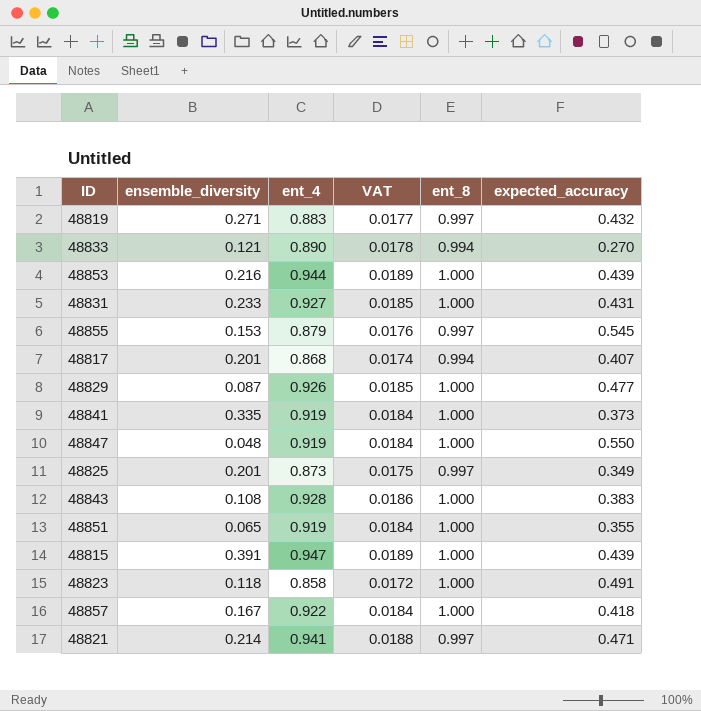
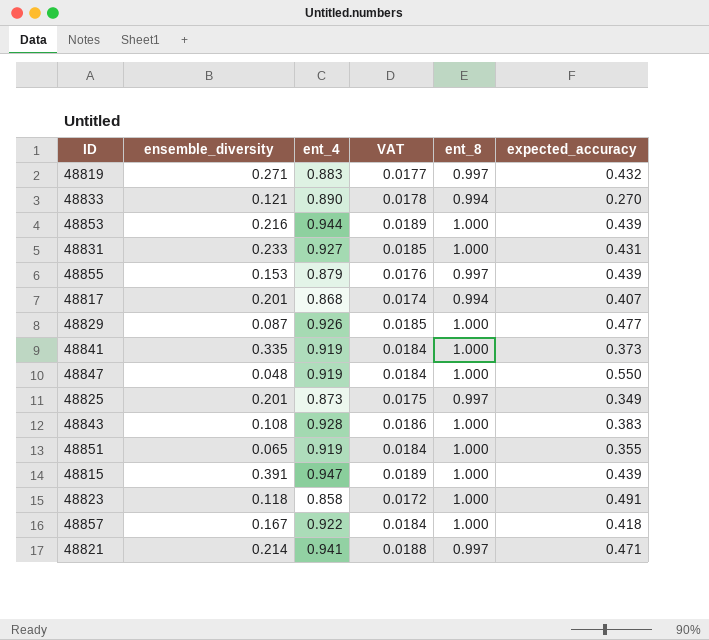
48855 | expected_accuracy: 0.545 -> 0.439

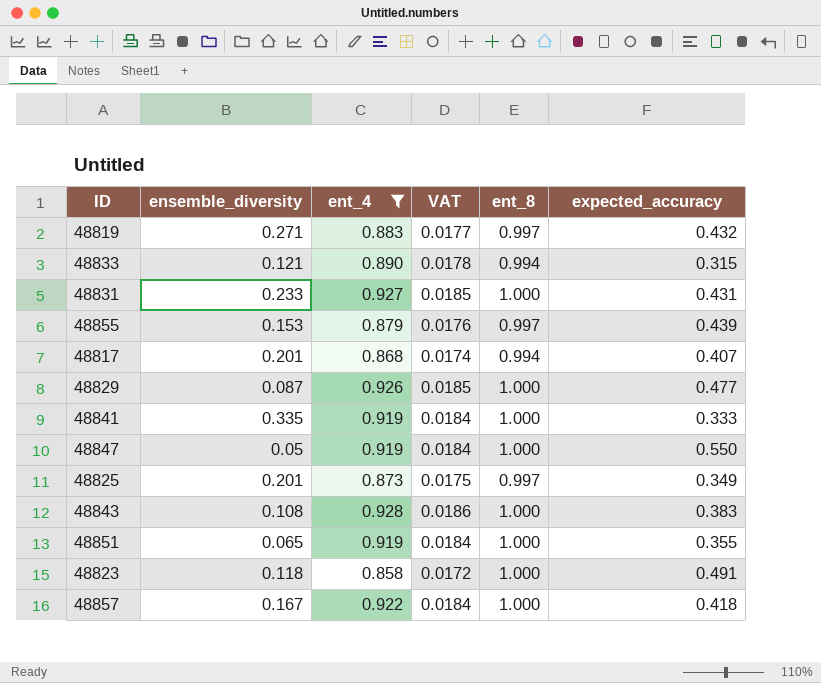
filter: none -> ent_4 <= 0.928
48833 | expected_accuracy: 0.270 -> 0.315
48841 | expected_accuracy: 0.373 -> 0.333
48847 | ensemble_diversity: 0.048 -> 0.05

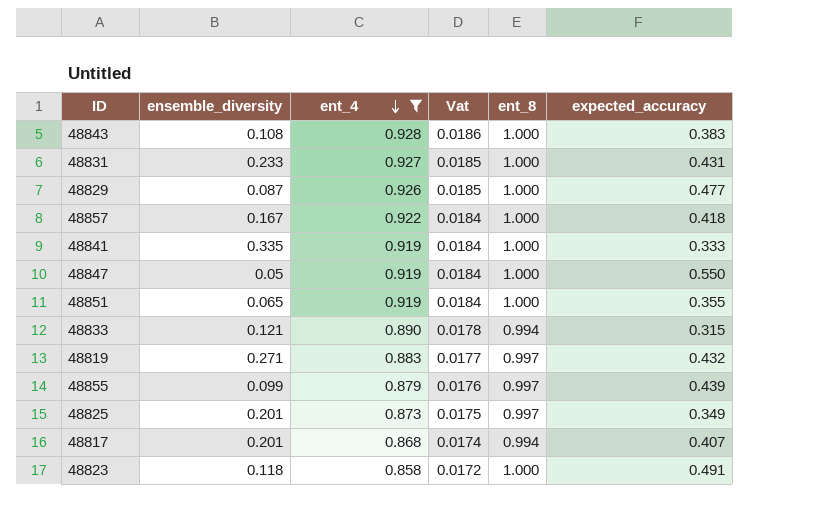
row order: none -> ent_4 descending
column name: VAT -> Vat
48855 | ensemble_diversity: 0.153 -> 0.099

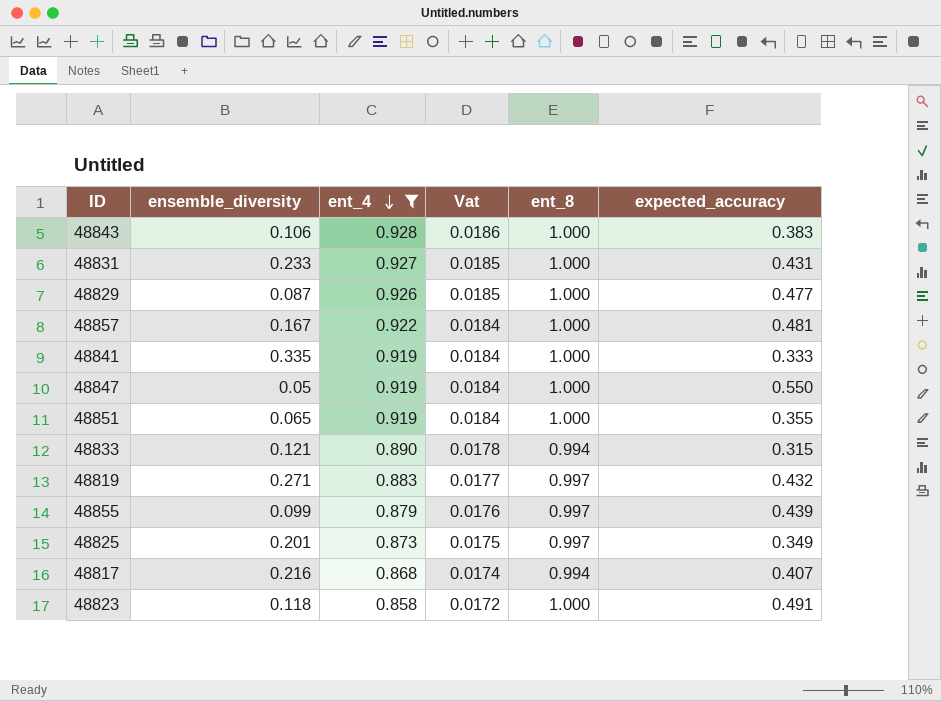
48843 | ensemble_diversity: 0.108 -> 0.106
48857 | expected_accuracy: 0.418 -> 0.481
48817 | ensemble_diversity: 0.201 -> 0.216

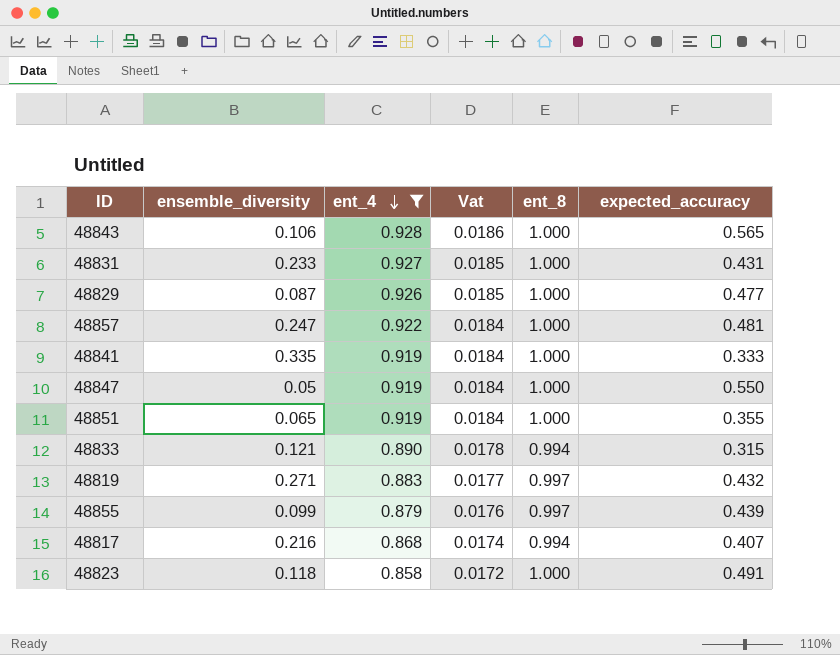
row 48825: 0.201 | 0.873 | 0.0175 | 0.997 | 0.349 -> none
48843 | expected_accuracy: 0.383 -> 0.565
48857 | ensemble_diversity: 0.167 -> 0.247

